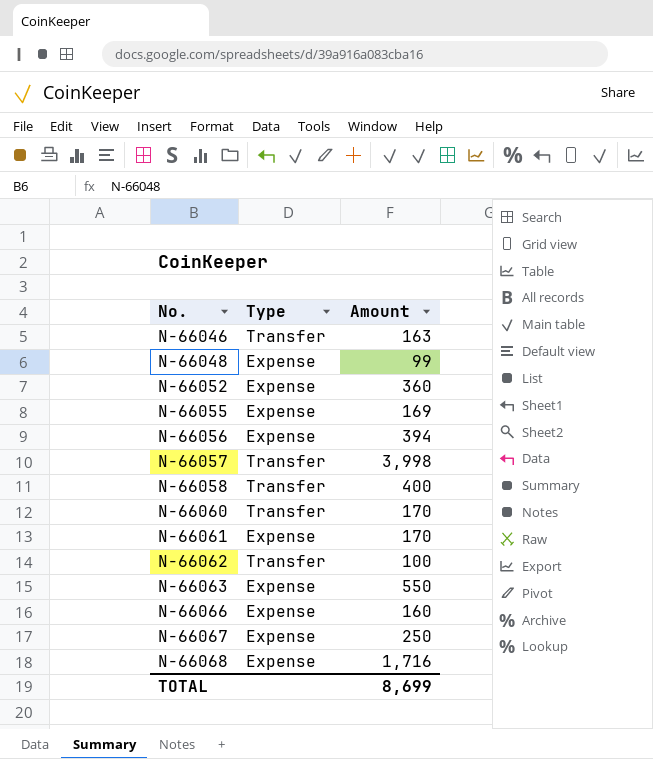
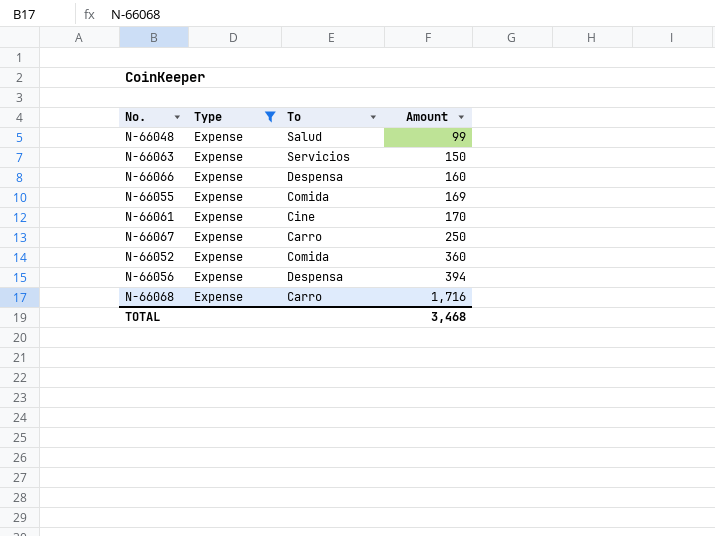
filter: none -> Type = Expense
row order: No. ascending -> Amount ascending
column To | position: none -> 3
N-66063 | Amount: 550 -> 150
TOTAL | Amount: 8,699 -> 3,468

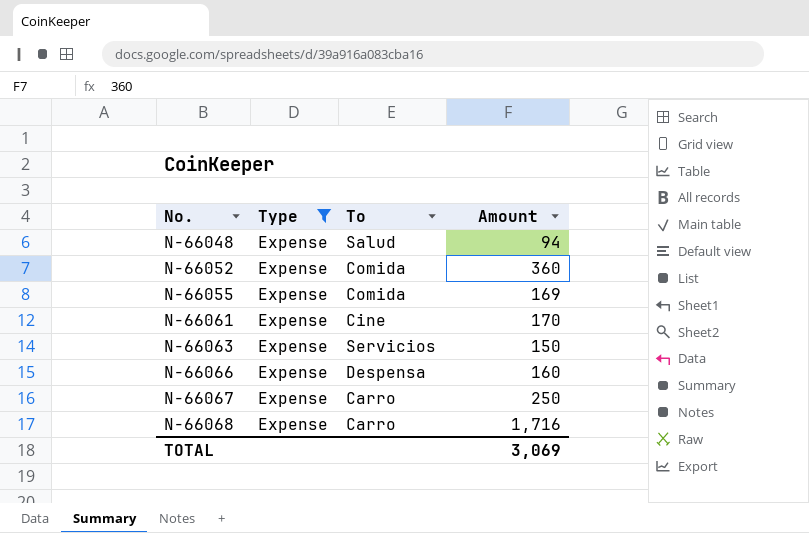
row order: Amount ascending -> No. ascending
row N-66056: Expense | Despensa | 394 -> none
N-66048 | Amount: 99 -> 94
TOTAL | Amount: 3,468 -> 3,069

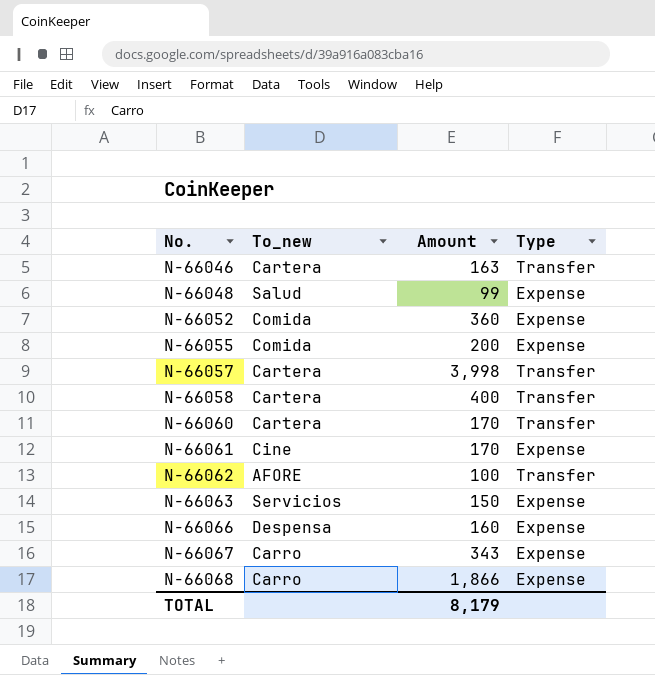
filter: Type = Expense -> none
column name: To -> To_new
column Type | position: 2 -> 4
N-66048 | Amount: 94 -> 99
N-66055 | Amount: 169 -> 200
N-66067 | Amount: 250 -> 343
N-66068 | Amount: 1,716 -> 1,866
TOTAL | Amount: 3,069 -> 8,179

